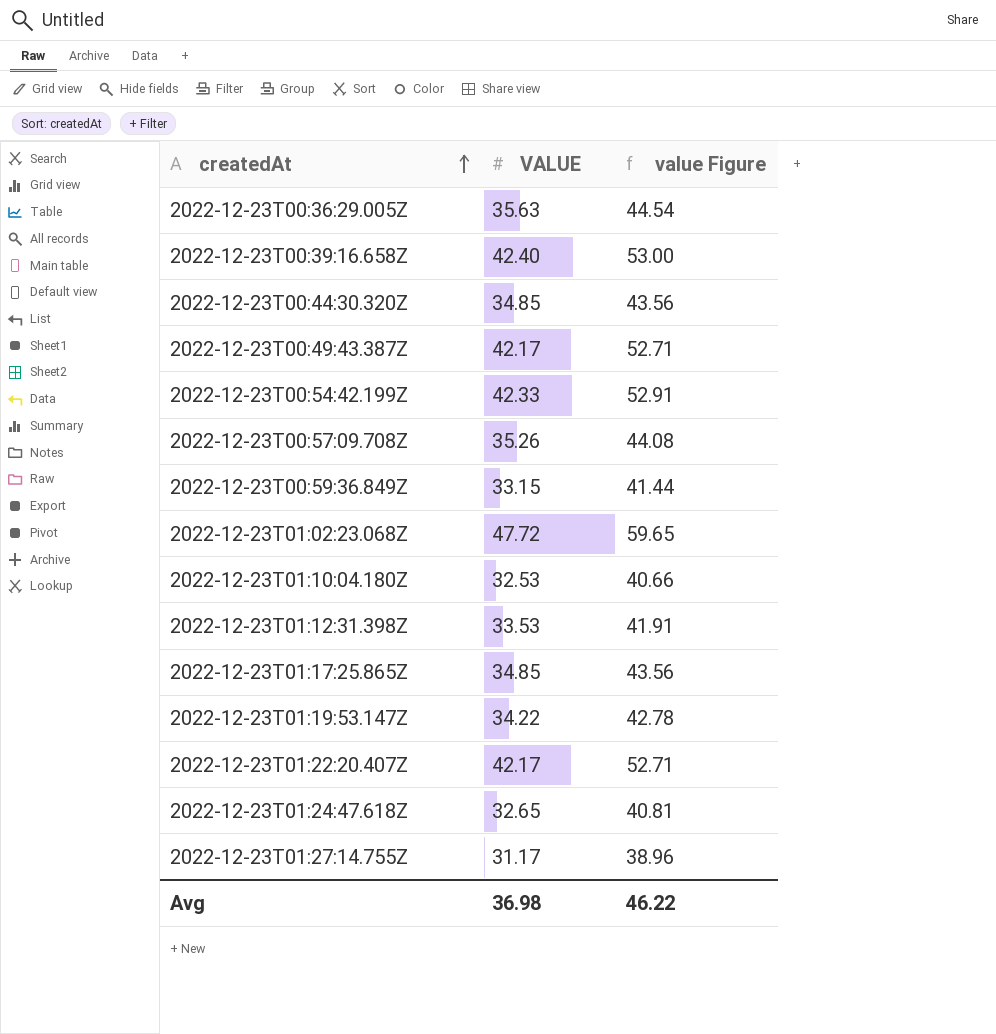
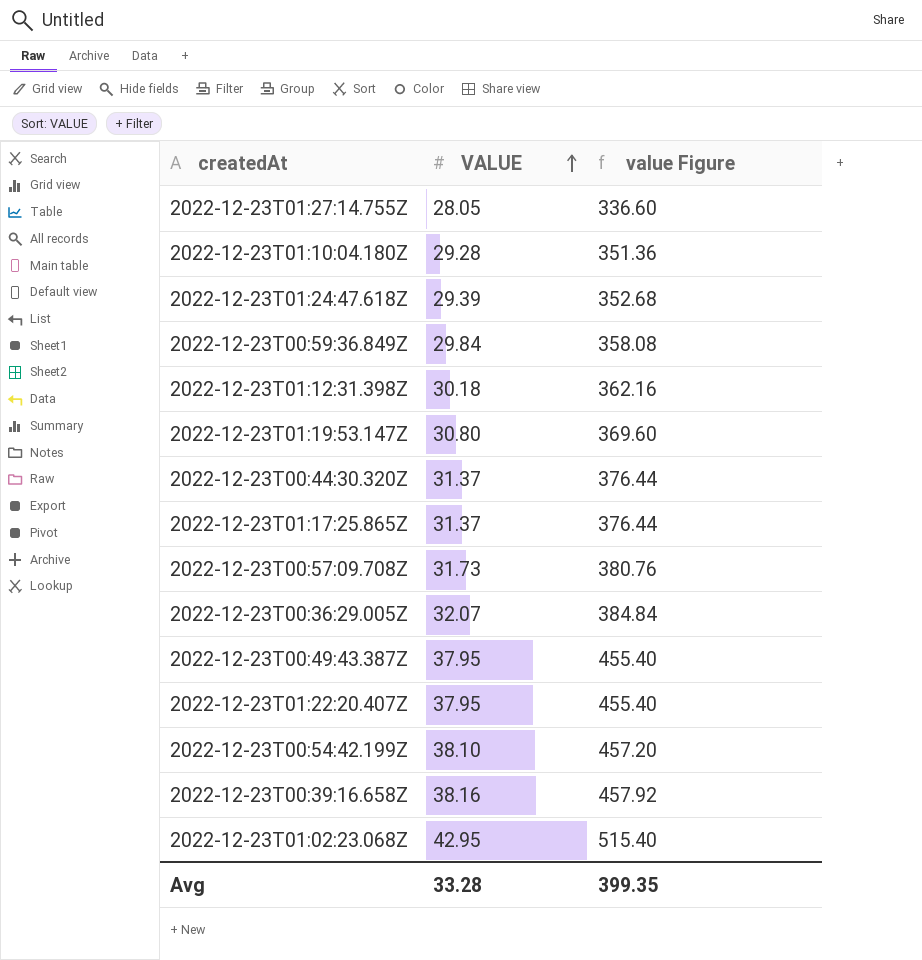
row order: createdAt ascending -> VALUE ascending
column value Figure | formula: [VALUE] * 1.25 -> [VALUE] * 12
2022-12-23T01:27:14.755Z | VALUE: 31.17 -> 28.05
2022-12-23T01:10:04.180Z | VALUE: 32.53 -> 29.28
2022-12-23T01:24:47.618Z | VALUE: 32.65 -> 29.39
2022-12-23T00:59:36.849Z | VALUE: 33.15 -> 29.84
2022-12-23T01:12:31.398Z | VALUE: 33.53 -> 30.18
2022-12-23T01:19:53.147Z | VALUE: 34.22 -> 30.80
2022-12-23T00:44:30.320Z | VALUE: 34.85 -> 31.37
2022-12-23T01:17:25.865Z | VALUE: 34.85 -> 31.37
2022-12-23T00:57:09.708Z | VALUE: 35.26 -> 31.73
2022-12-23T00:36:29.005Z | VALUE: 35.63 -> 32.07
2022-12-23T00:49:43.387Z | VALUE: 42.17 -> 37.95
2022-12-23T01:22:20.407Z | VALUE: 42.17 -> 37.95
2022-12-23T00:54:42.199Z | VALUE: 42.33 -> 38.10
2022-12-23T00:39:16.658Z | VALUE: 42.40 -> 38.16
2022-12-23T01:02:23.068Z | VALUE: 47.72 -> 42.95
Avg | VALUE: 36.98 -> 33.28
Avg | value Figure: 46.22 -> 399.35

